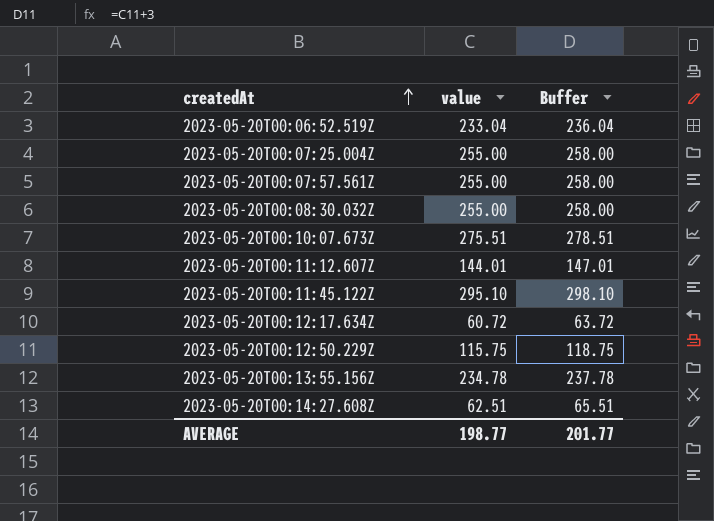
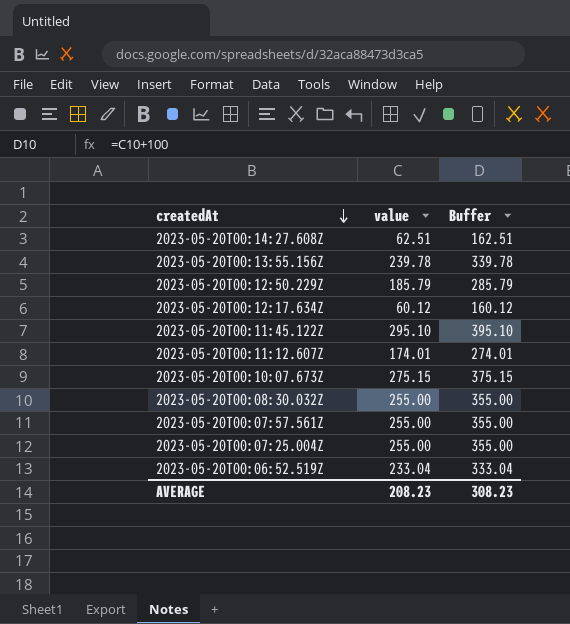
row order: createdAt ascending -> createdAt descending
column Buffer | formula: [value] + 3 -> [value] + 100
2023-05-20T00:13:55.156Z | value: 234.78 -> 239.78
2023-05-20T00:12:50.229Z | value: 115.75 -> 185.79
2023-05-20T00:12:17.634Z | value: 60.72 -> 60.12
2023-05-20T00:11:12.607Z | value: 144.01 -> 174.01
2023-05-20T00:10:07.673Z | value: 275.51 -> 275.15
AVERAGE | value: 198.77 -> 208.23
AVERAGE | Buffer: 201.77 -> 308.23

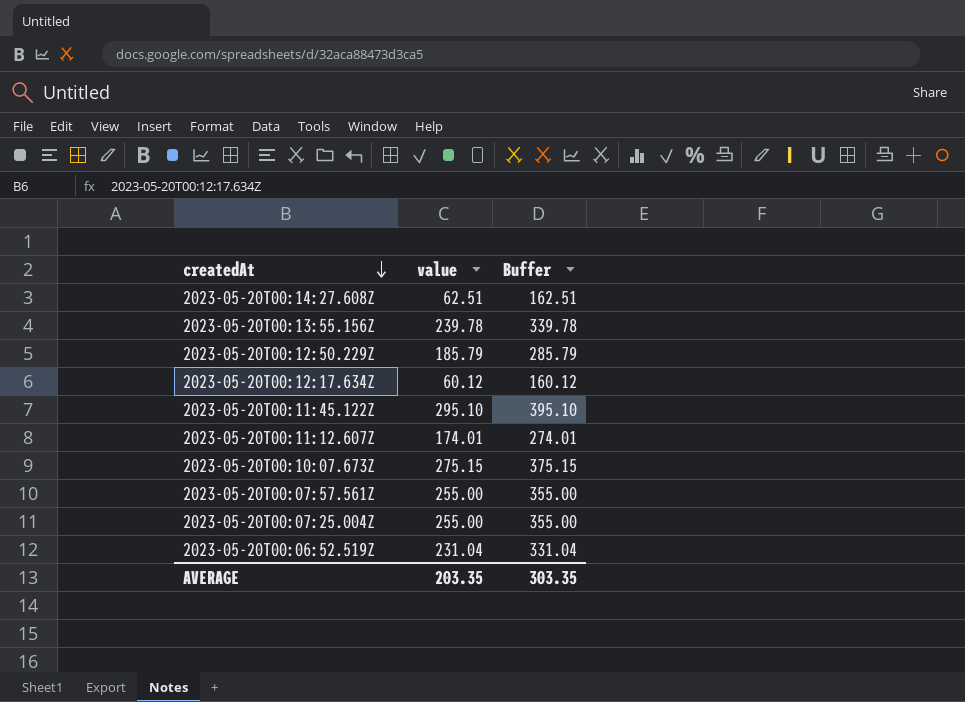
row 2023-05-20T00:08:30.032Z: 255.00 | 355.00 -> none
2023-05-20T00:06:52.519Z | value: 233.04 -> 231.04
2023-05-20T00:06:52.519Z | Buffer: 333.04 -> 331.04
AVERAGE | value: 208.23 -> 203.35
AVERAGE | Buffer: 308.23 -> 303.35

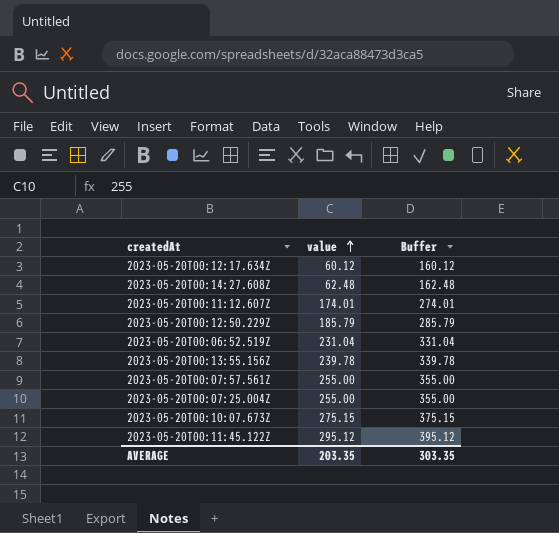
row order: createdAt descending -> value ascending
2023-05-20T00:14:27.608Z | value: 62.51 -> 62.48
2023-05-20T00:14:27.608Z | Buffer: 162.51 -> 162.48
2023-05-20T00:11:45.122Z | value: 295.10 -> 295.12
2023-05-20T00:11:45.122Z | Buffer: 395.10 -> 395.12

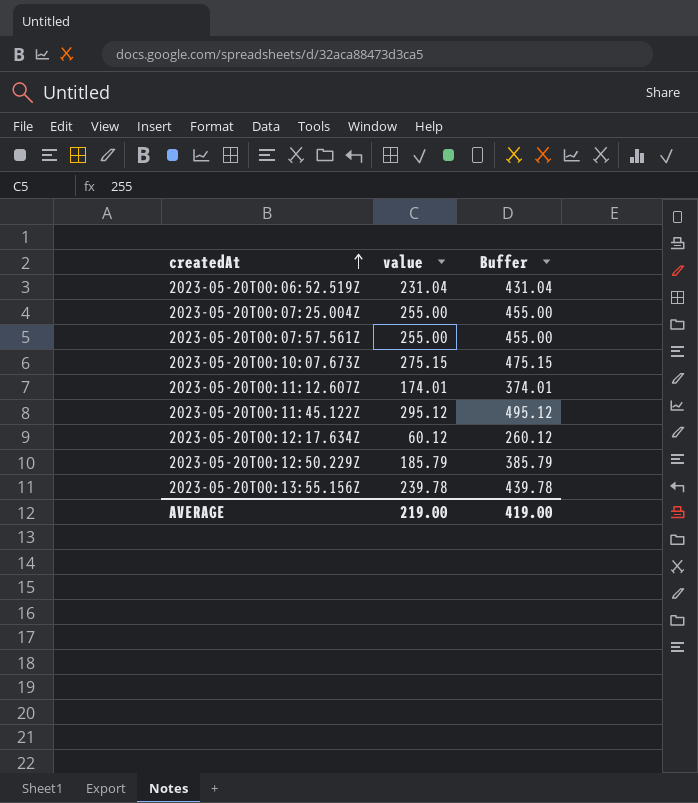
row order: value ascending -> createdAt ascending
column Buffer | formula: [value] + 100 -> [value] + 200
row 2023-05-20T00:14:27.608Z: 62.48 | 162.48 -> none
AVERAGE | value: 203.35 -> 219.00
AVERAGE | Buffer: 303.35 -> 419.00

